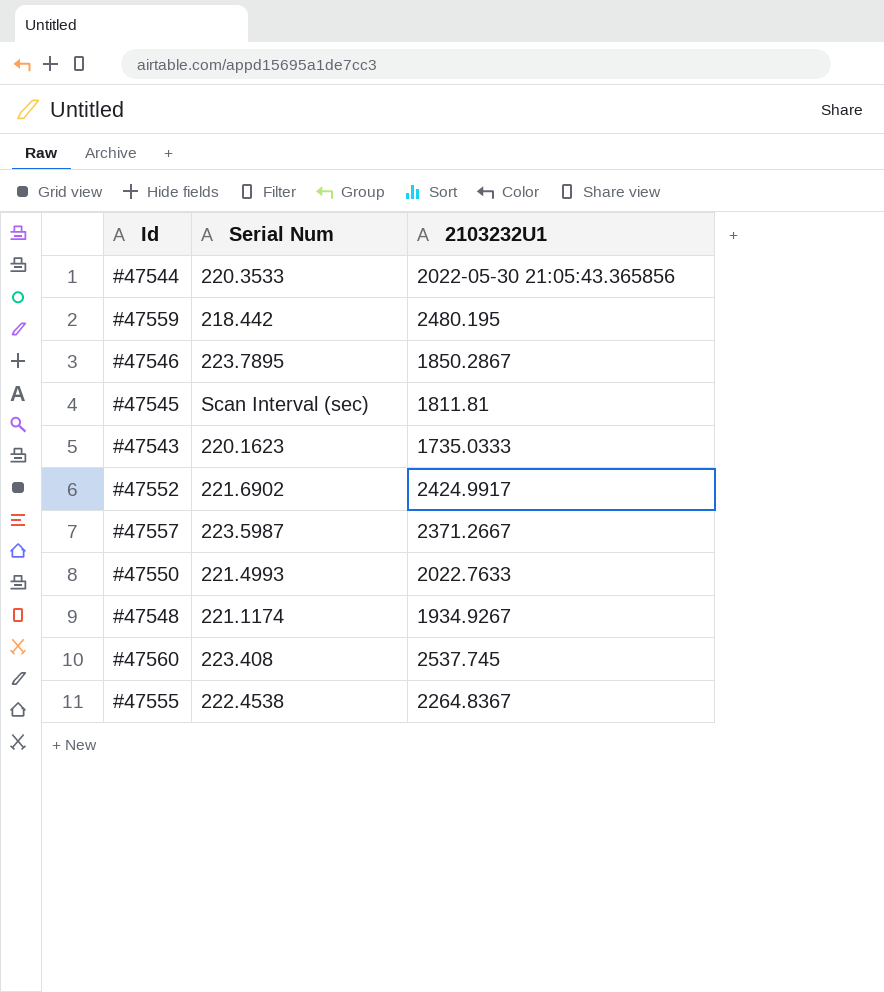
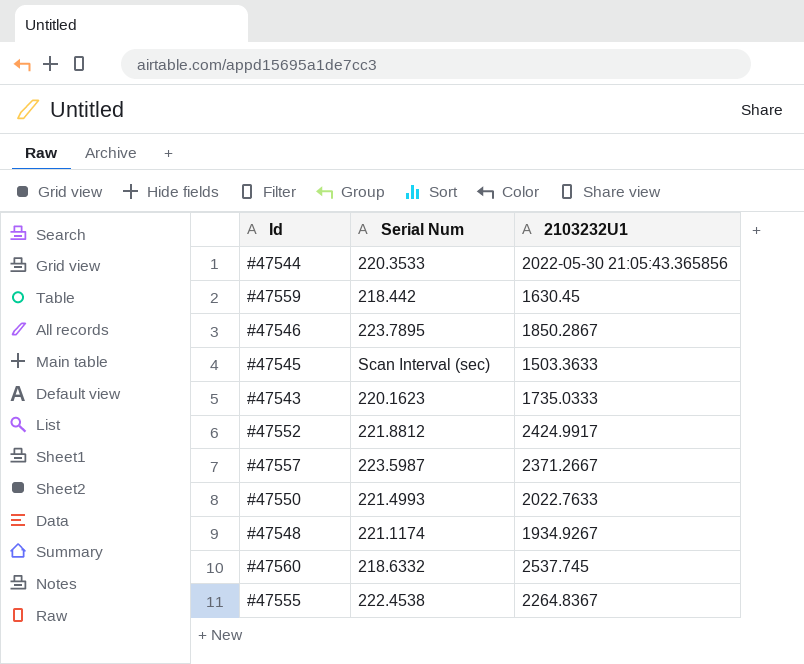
#47559 | 2103232U1: 2480.195 -> 1630.45
#47545 | 2103232U1: 1811.81 -> 1503.3633
#47552 | Serial Num: 221.6902 -> 221.8812
#47560 | Serial Num: 223.408 -> 218.6332

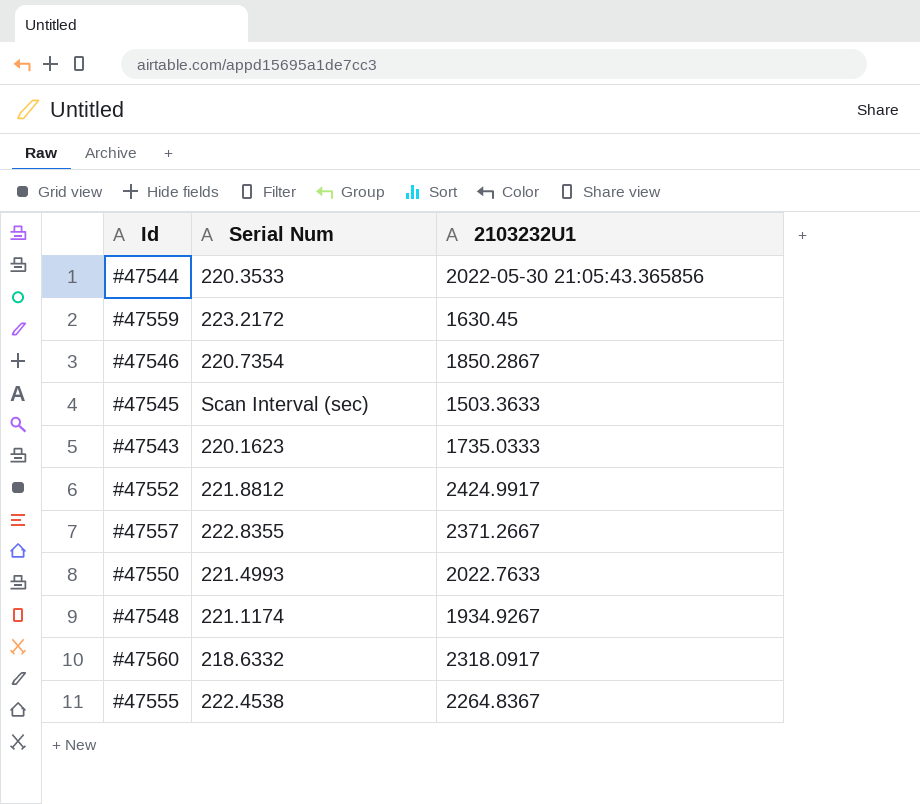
#47559 | Serial Num: 218.442 -> 223.2172
#47546 | Serial Num: 223.7895 -> 220.7354
#47557 | Serial Num: 223.5987 -> 222.8355
#47560 | 2103232U1: 2537.745 -> 2318.0917

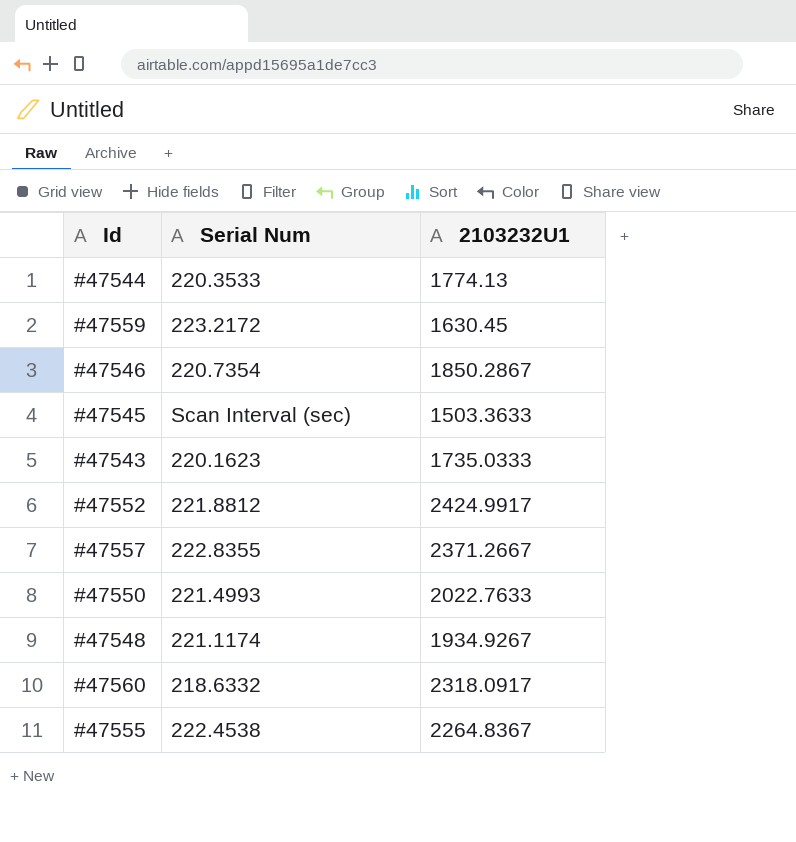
#47544 | 2103232U1: 2022-05-30 21:05:43.365856 -> 1774.13

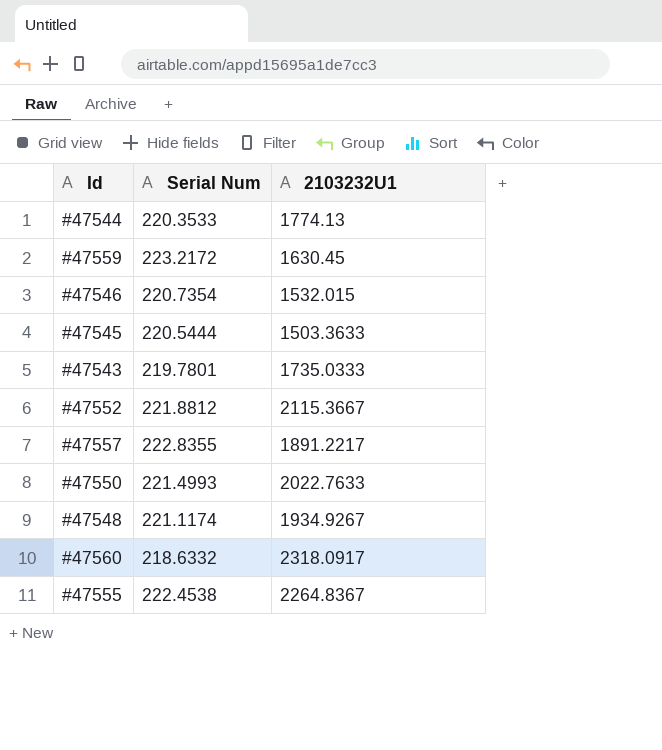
#47546 | 2103232U1: 1850.2867 -> 1532.015
#47545 | Serial Num: Scan Interval (sec) -> 220.5444
#47543 | Serial Num: 220.1623 -> 219.7801
#47552 | 2103232U1: 2424.9917 -> 2115.3667
#47557 | 2103232U1: 2371.2667 -> 1891.2217

